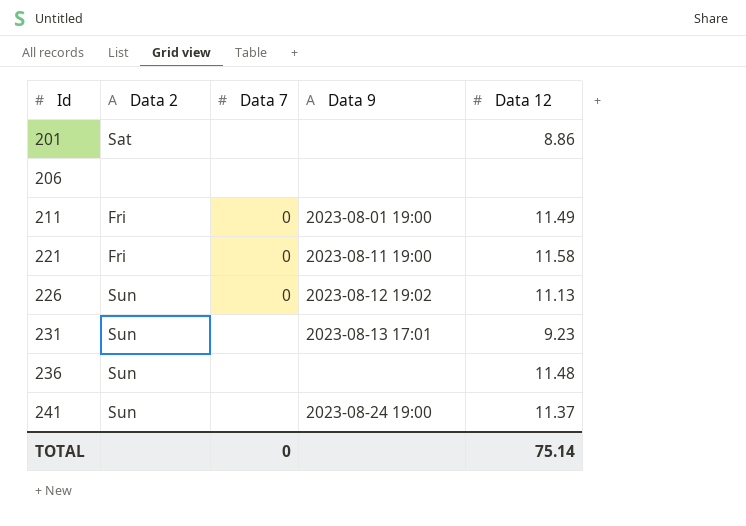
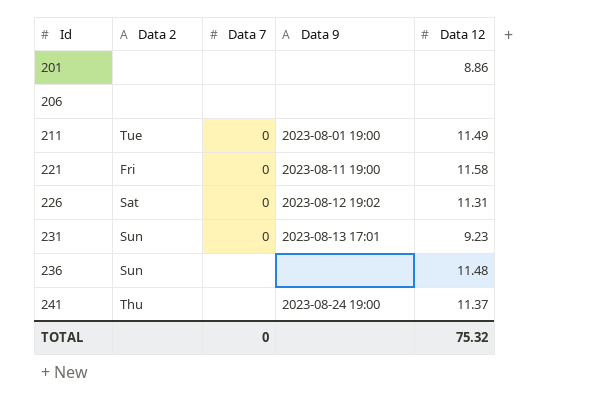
201 | Data 2: Sat -> none
211 | Data 2: Fri -> Tue
226 | Data 2: Sun -> Sat
226 | Data 12: 11.13 -> 11.31
231 | Data 7: none -> 0
241 | Data 2: Sun -> Thu
TOTAL | Data 12: 75.14 -> 75.32

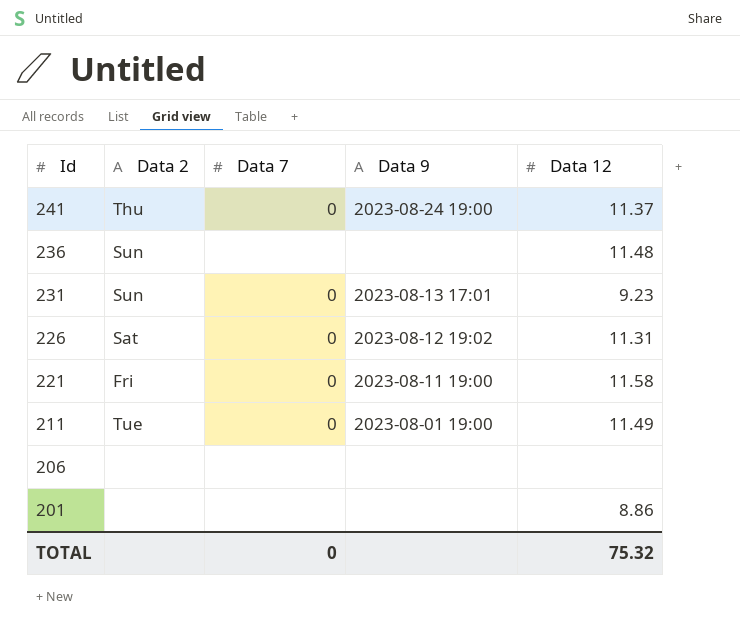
row order: Id ascending -> Id descending
241 | Data 7: none -> 0

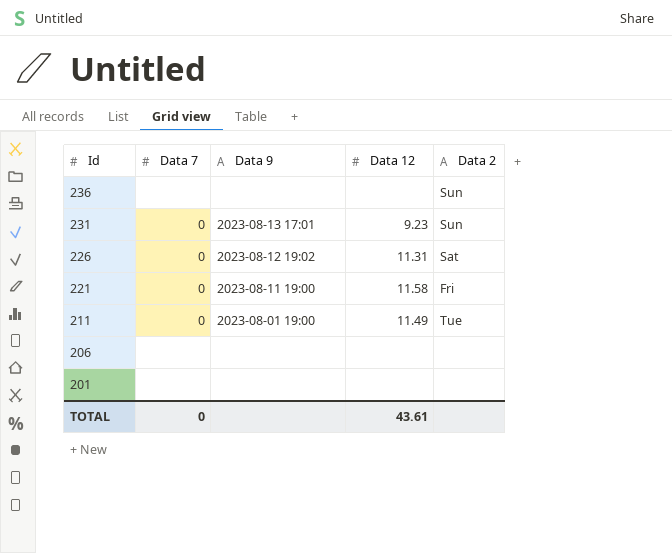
column Data 2 | position: 2 -> 5
row 241: Thu | 0 | 2023-08-24 19:00 | 11.37 -> none
236 | Data 12: 11.48 -> none
201 | Data 12: 8.86 -> none
TOTAL | Data 12: 75.32 -> 43.61

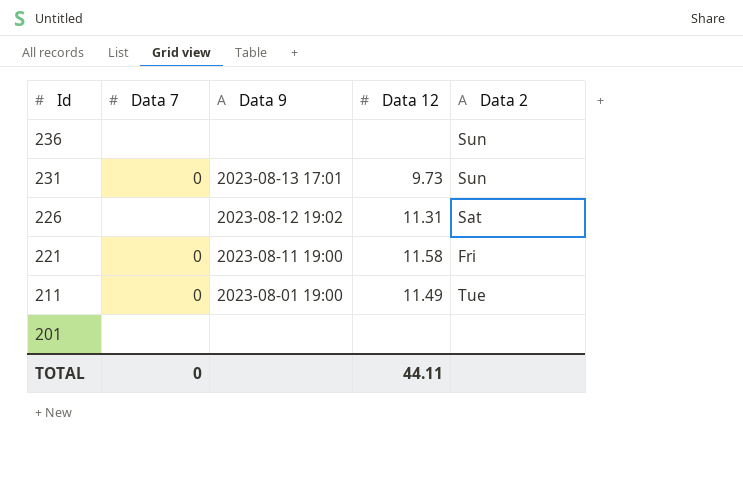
row 206: none | none | none | none -> none
231 | Data 12: 9.23 -> 9.73
226 | Data 7: 0 -> none
TOTAL | Data 12: 43.61 -> 44.11

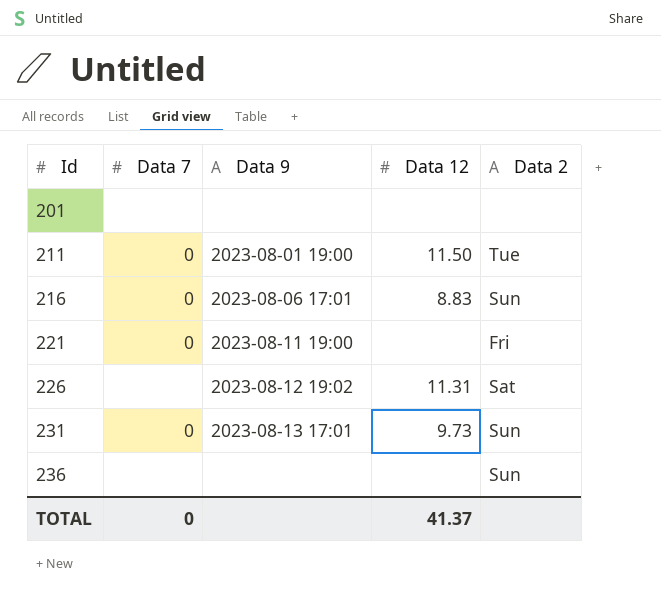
row order: Id descending -> Id ascending
211 | Data 12: 11.49 -> 11.50
row 216: none -> 0 | 2023-08-06 17:01 | 8.83 | Sun
221 | Data 12: 11.58 -> none
TOTAL | Data 12: 44.11 -> 41.37

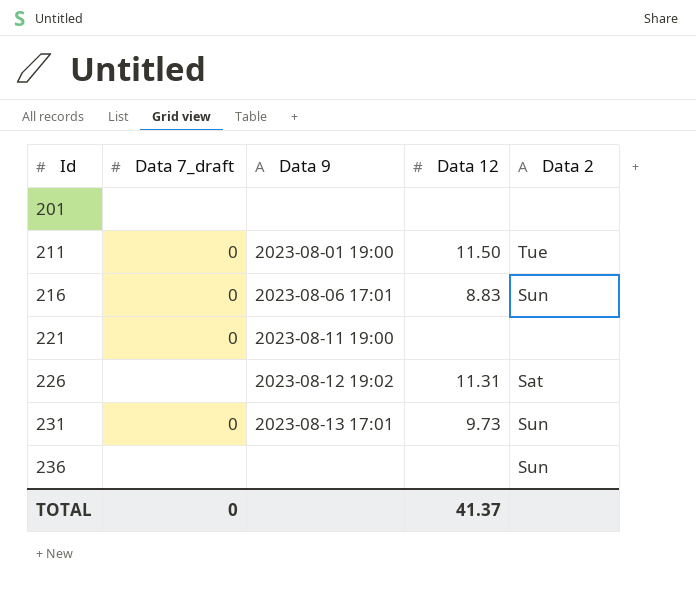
column name: Data 7 -> Data 7_draft
221 | Data 2: Fri -> none

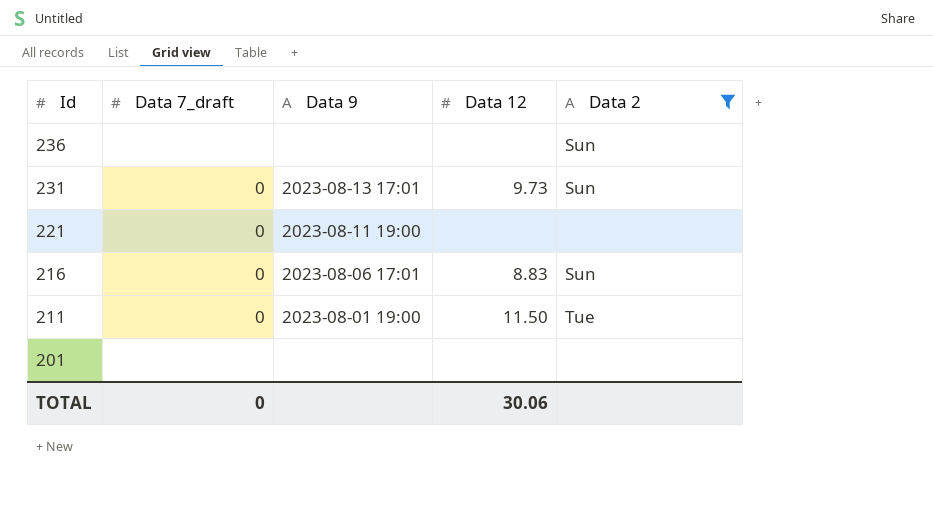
filter: none -> Data 2 != Sat
row order: Id ascending -> Id descending
TOTAL | Data 12: 41.37 -> 30.06

